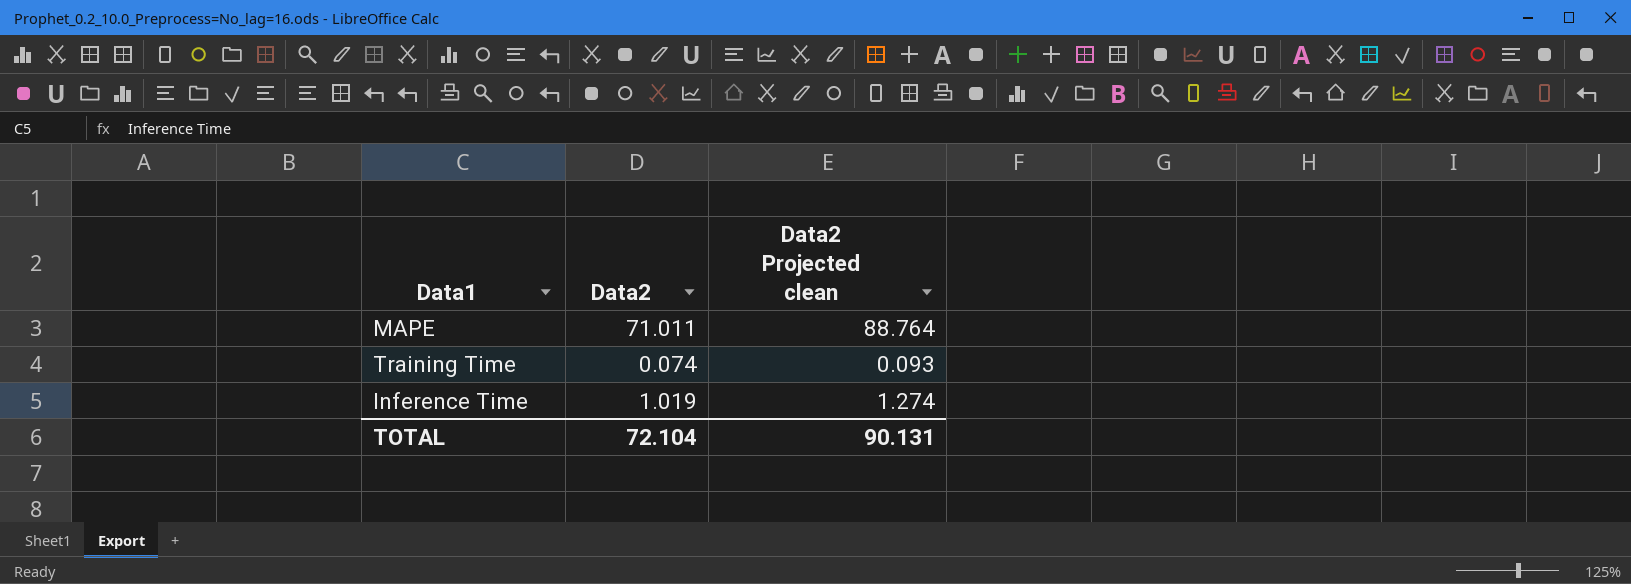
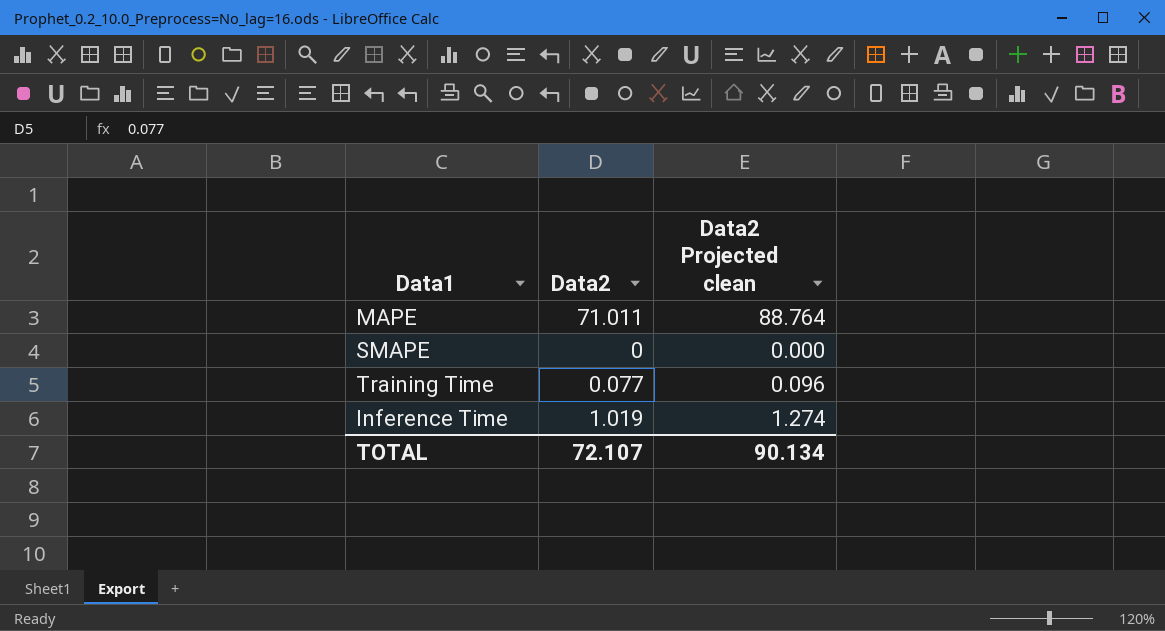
row SMAPE: none -> 0 | 0.000
Training Time | Data2: 0.074 -> 0.077
Training Time | Data2 Projected clean: 0.093 -> 0.096
TOTAL | Data2: 72.104 -> 72.107
TOTAL | Data2 Projected clean: 90.131 -> 90.134

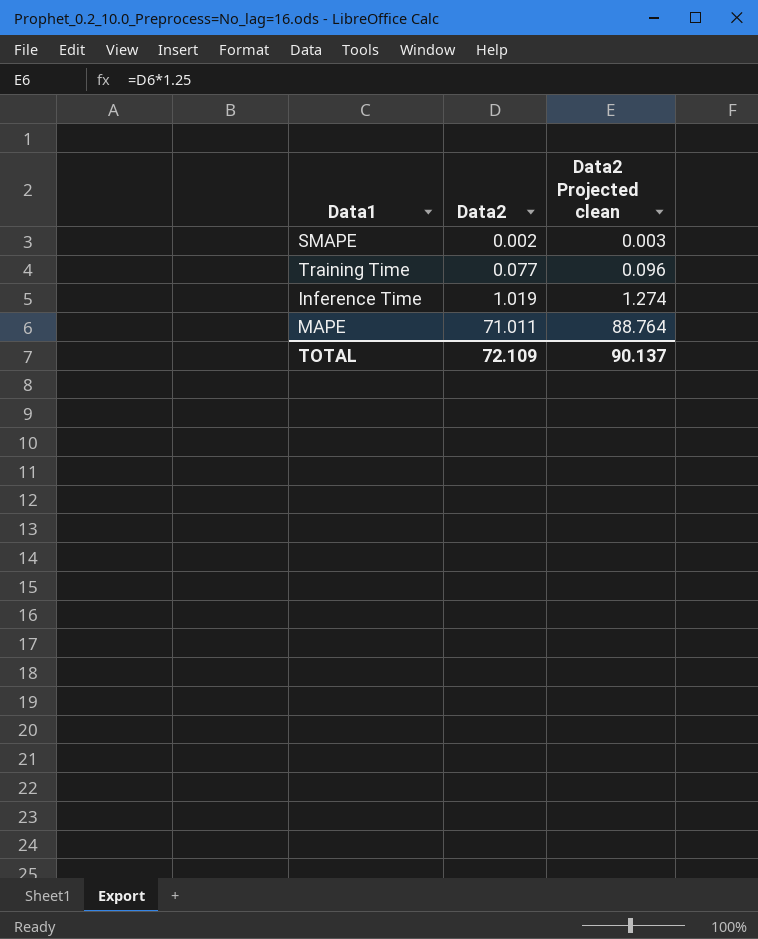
row order: none -> Data2 ascending
SMAPE | Data2: 0 -> 0.002
SMAPE | Data2 Projected clean: 0.000 -> 0.003
TOTAL | Data2: 72.107 -> 72.109
TOTAL | Data2 Projected clean: 90.134 -> 90.137

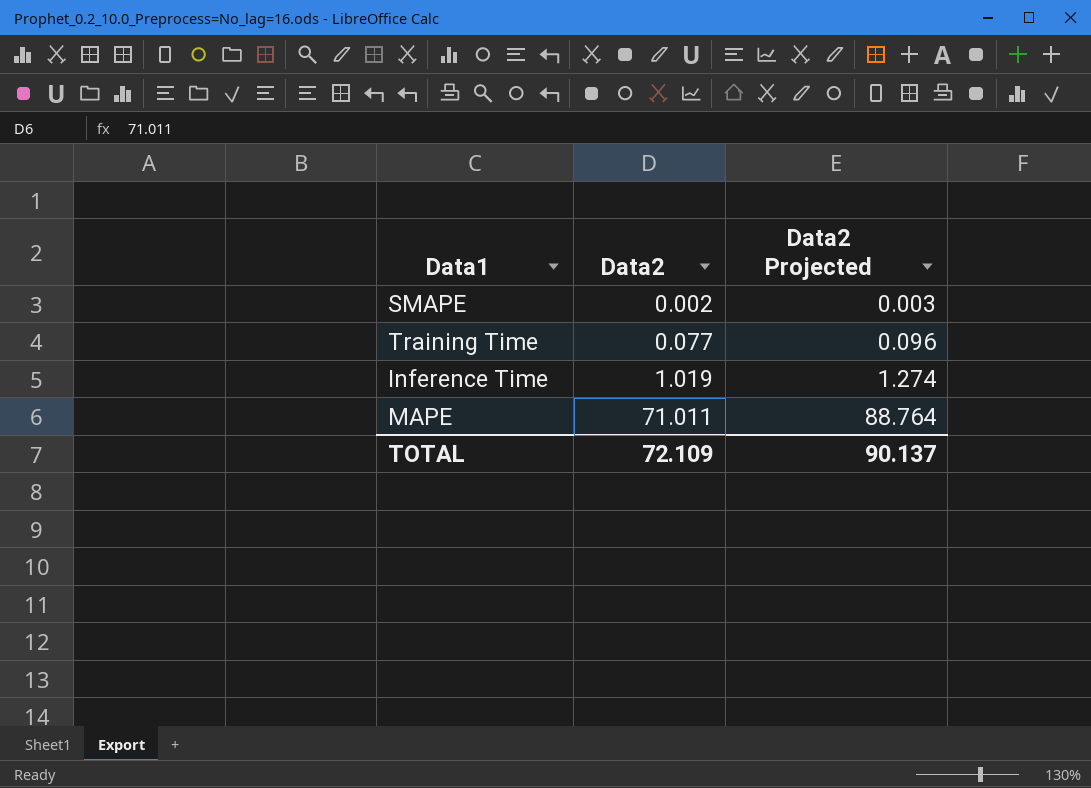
column name: Data2 Projected clean -> Data2 Projected

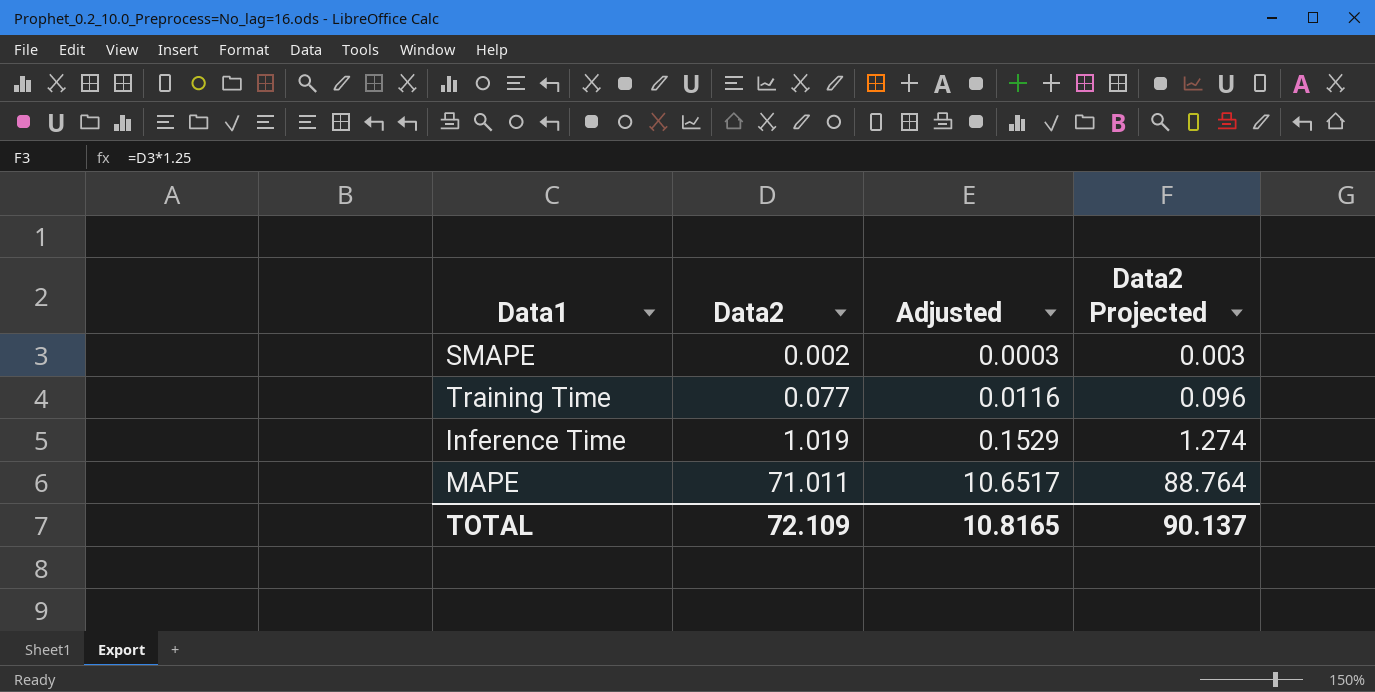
column Adjusted | formula: none -> [Data2] * 0.15

